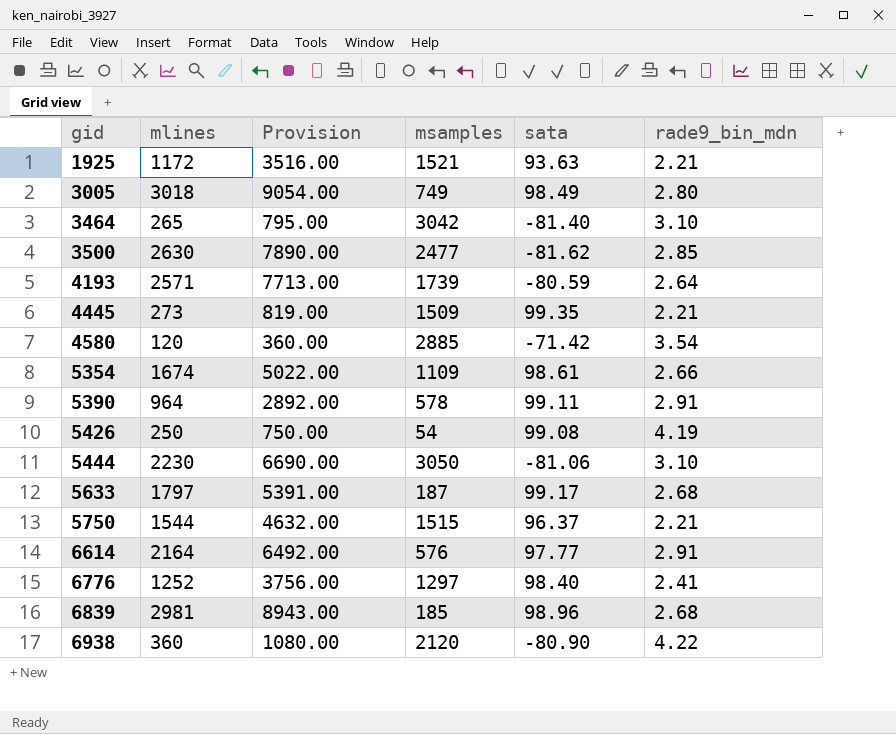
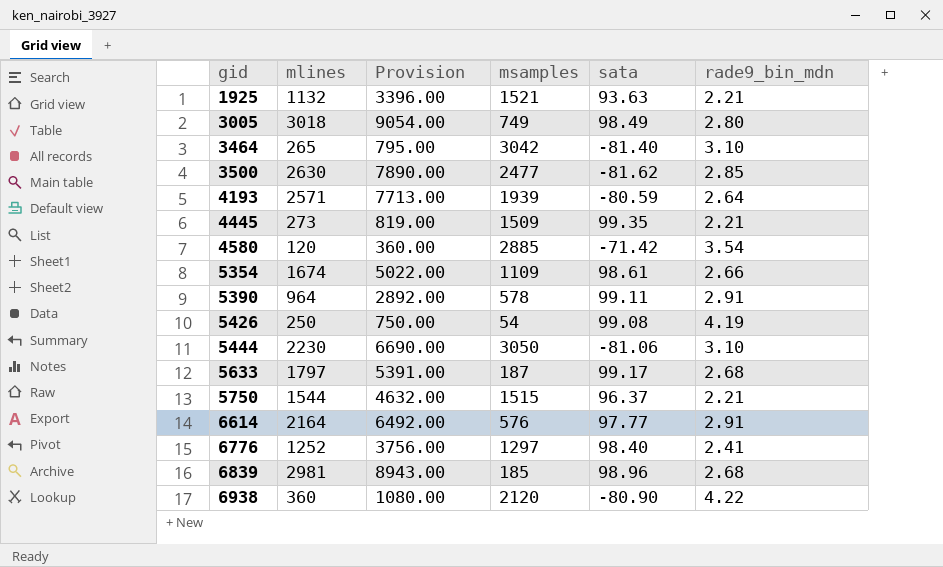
1925 | mlines: 1172 -> 1132
1925 | Provision: 3516.00 -> 3396.00
4193 | msamples: 1739 -> 1939

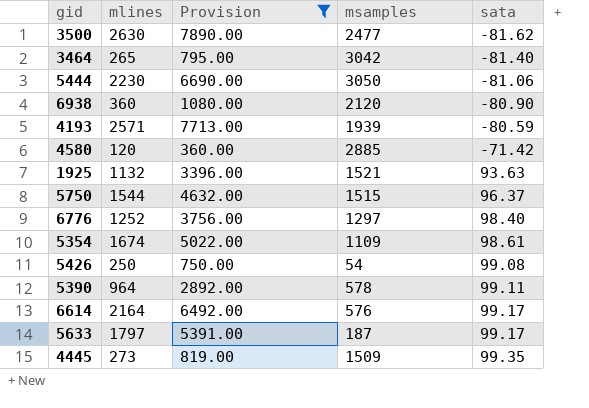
filter: none -> Provision <= 7890.00
row order: gid ascending -> sata ascending
column rade9_bin_mdn | position: 6 -> none
6614 | sata: 97.77 -> 99.17

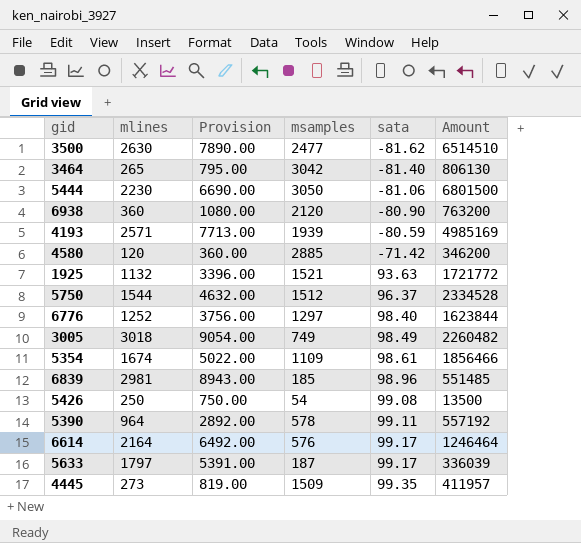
filter: Provision <= 7890.00 -> none
column Amount | formula: none -> [mlines] * [msamples]
5750 | msamples: 1515 -> 1512

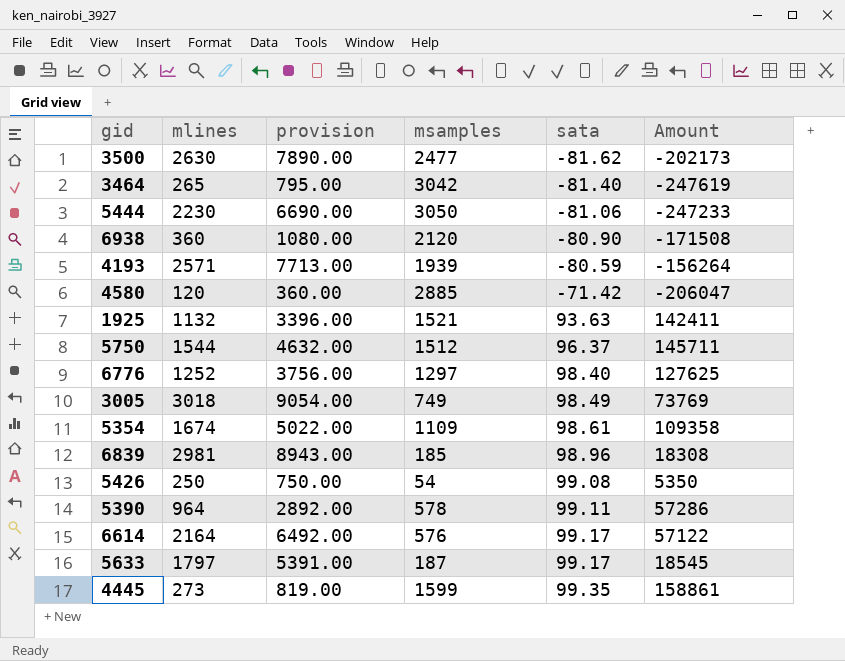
column name: Provision -> provision
column Amount | formula: [mlines] * [msamples] -> [msamples] * [sata]
4445 | msamples: 1509 -> 1599

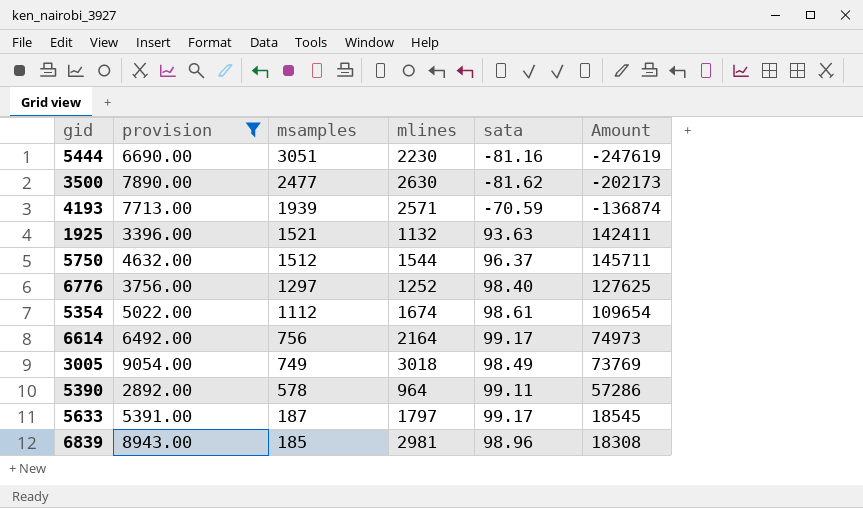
filter: none -> provision >= 2892.00
row order: sata ascending -> msamples descending
column mlines | position: 2 -> 4
5444 | msamples: 3050 -> 3051
5444 | sata: -81.06 -> -81.16
5444 | Amount: -247233 -> -247619
4193 | sata: -80.59 -> -70.59
4193 | Amount: -156264 -> -136874
5354 | msamples: 1109 -> 1112
5354 | Amount: 109358 -> 109654
6614 | msamples: 576 -> 756
6614 | Amount: 57122 -> 74973

